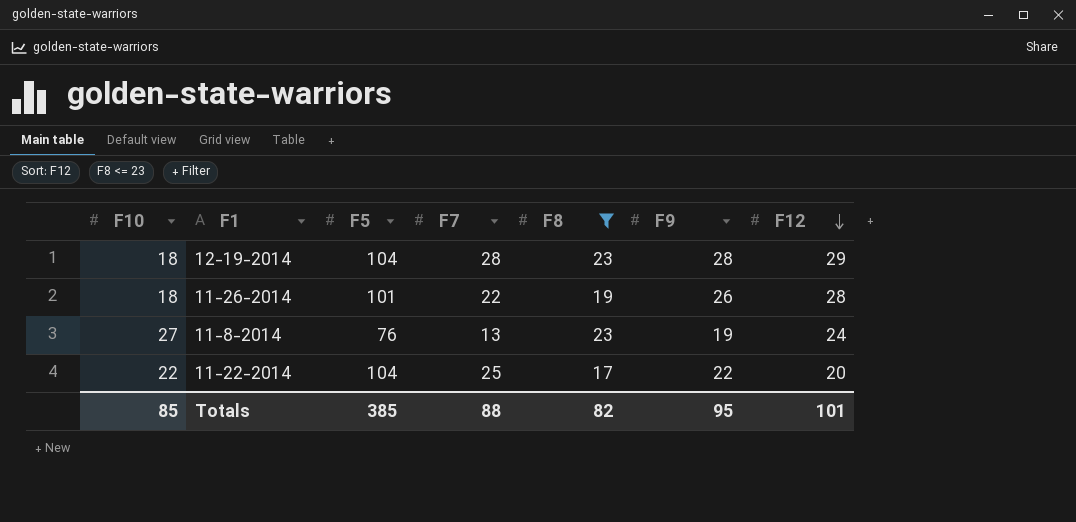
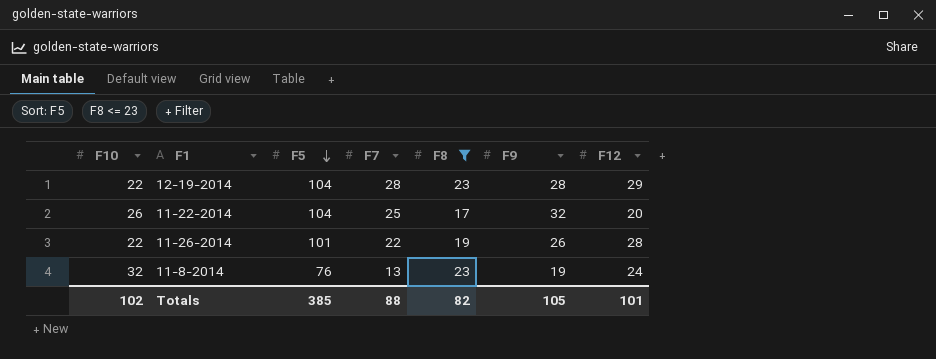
row order: F12 descending -> F5 descending
12-19-2014 | F10: 18 -> 22
11-22-2014 | F10: 22 -> 26
11-22-2014 | F9: 22 -> 32
11-26-2014 | F10: 18 -> 22
11-8-2014 | F10: 27 -> 32
Totals | F10: 85 -> 102
Totals | F9: 95 -> 105

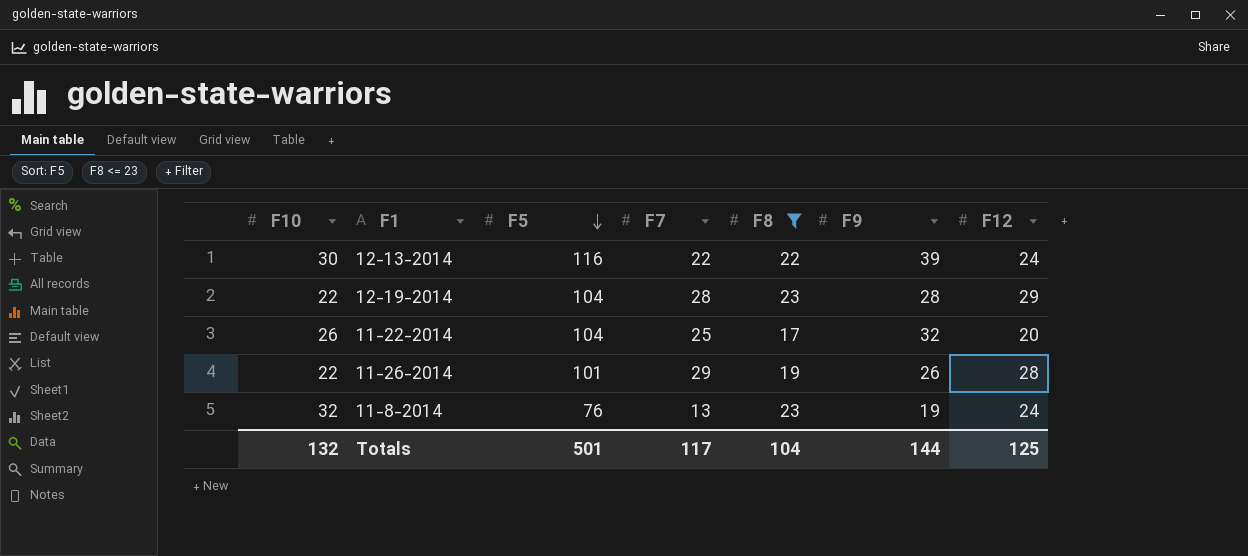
row 12-13-2014: none -> 30 | 116 | 22 | 22 | 39 | 24
11-26-2014 | F7: 22 -> 29
Totals | F10: 102 -> 132
Totals | F5: 385 -> 501
Totals | F7: 88 -> 117
Totals | F8: 82 -> 104
Totals | F9: 105 -> 144
Totals | F12: 101 -> 125

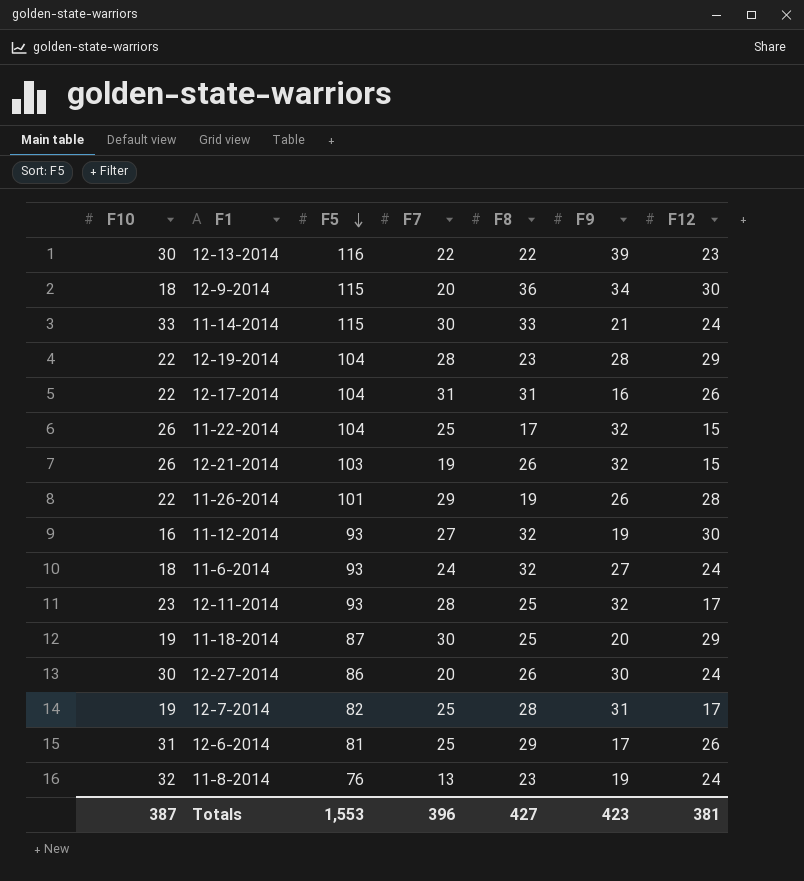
filter: F8 <= 23 -> none
12-13-2014 | F12: 24 -> 23
11-22-2014 | F12: 20 -> 15
Totals | F10: 132 -> 387
Totals | F5: 501 -> 1,553
Totals | F7: 117 -> 396
Totals | F8: 104 -> 427
Totals | F9: 144 -> 423
Totals | F12: 125 -> 381

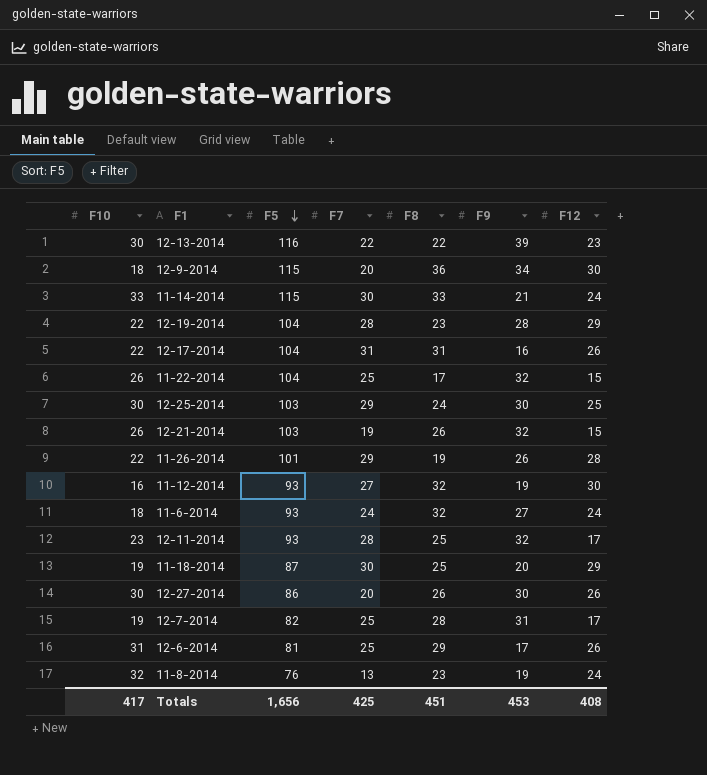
row 12-25-2014: none -> 30 | 103 | 29 | 24 | 30 | 25
12-27-2014 | F12: 24 -> 26
Totals | F10: 387 -> 417
Totals | F5: 1,553 -> 1,656
Totals | F7: 396 -> 425
Totals | F8: 427 -> 451
Totals | F9: 423 -> 453
Totals | F12: 381 -> 408

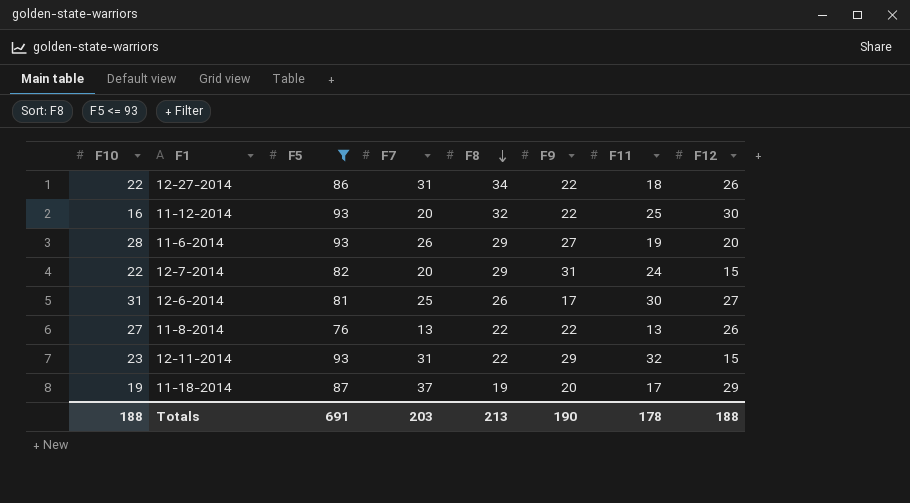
filter: none -> F5 <= 93
row order: F5 descending -> F8 descending
column F11 | position: none -> 7
12-27-2014 | F10: 30 -> 22
12-27-2014 | F7: 20 -> 31
12-27-2014 | F8: 26 -> 34
12-27-2014 | F9: 30 -> 22
11-12-2014 | F7: 27 -> 20
11-12-2014 | F9: 19 -> 22
11-6-2014 | F10: 18 -> 28
11-6-2014 | F7: 24 -> 26
11-6-2014 | F8: 32 -> 29
11-6-2014 | F12: 24 -> 20
12-7-2014 | F10: 19 -> 22
12-7-2014 | F7: 25 -> 20
12-7-2014 | F8: 28 -> 29
12-7-2014 | F12: 17 -> 15
12-6-2014 | F8: 29 -> 26
12-6-2014 | F12: 26 -> 27
11-8-2014 | F10: 32 -> 27
11-8-2014 | F8: 23 -> 22
11-8-2014 | F9: 19 -> 22
11-8-2014 | F12: 24 -> 26
12-11-2014 | F7: 28 -> 31
12-11-2014 | F8: 25 -> 22
12-11-2014 | F9: 32 -> 29
12-11-2014 | F12: 17 -> 15
11-18-2014 | F7: 30 -> 37
11-18-2014 | F8: 25 -> 19
Totals | F10: 417 -> 188
Totals | F5: 1,656 -> 691
Totals | F7: 425 -> 203
Totals | F8: 451 -> 213
Totals | F9: 453 -> 190
Totals | F12: 408 -> 188

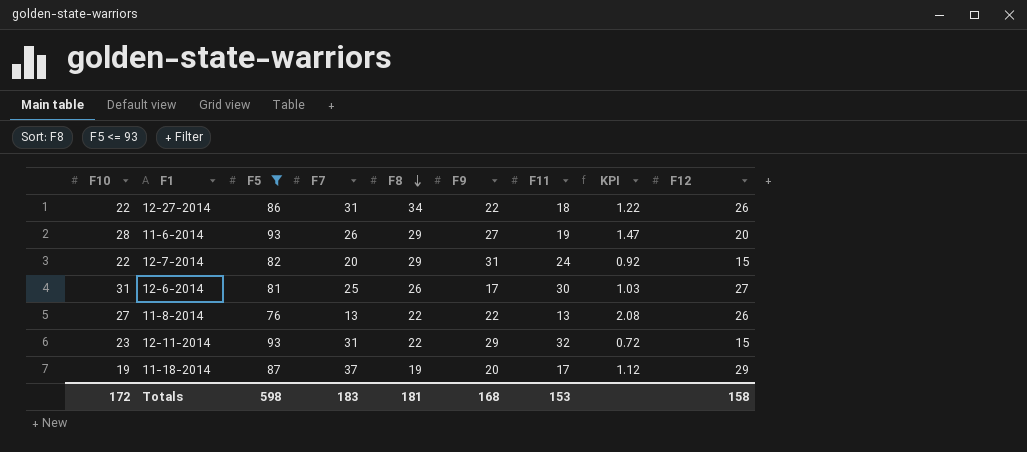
column KPI | formula: none -> [F10] / [F11]
row 11-12-2014: 16 | 93 | 20 | 32 | 22 | 25 | 30 -> none
Totals | F10: 188 -> 172
Totals | F5: 691 -> 598
Totals | F7: 203 -> 183
Totals | F8: 213 -> 181
Totals | F9: 190 -> 168
Totals | F11: 178 -> 153
Totals | F12: 188 -> 158

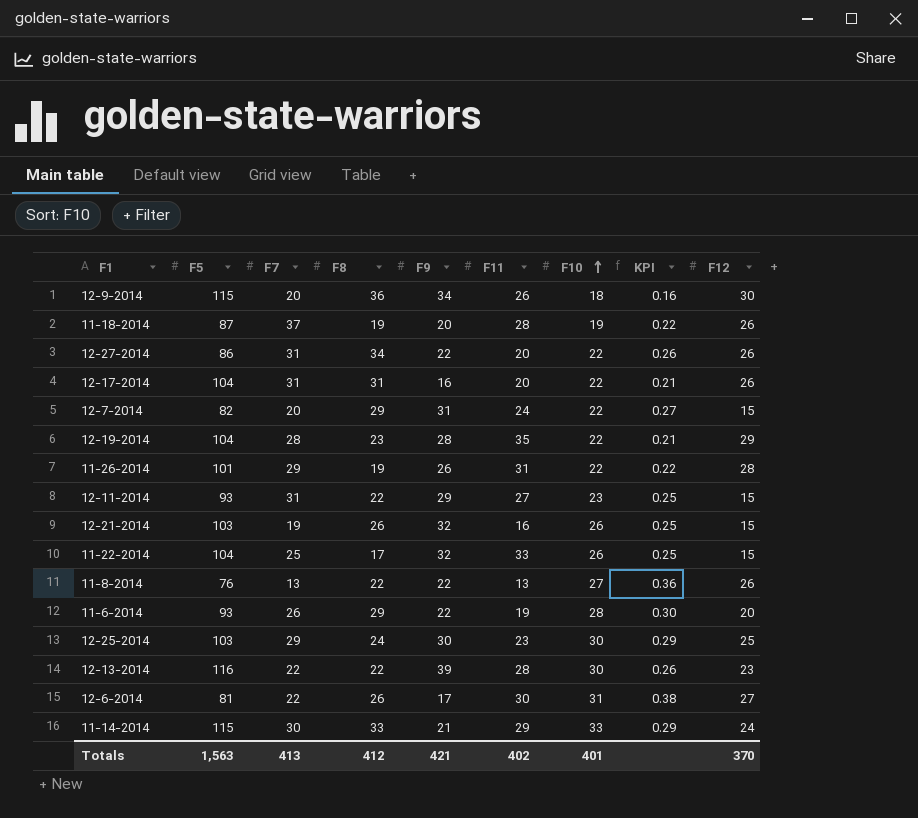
filter: F5 <= 93 -> none
row order: F8 descending -> F10 ascending
column F10 | position: 1 -> 7
column KPI | formula: [F10] / [F11] -> [F10] / [F5]
11-18-2014 | F11: 17 -> 28
11-18-2014 | F12: 29 -> 26
12-27-2014 | F11: 18 -> 20
12-11-2014 | F11: 32 -> 27
11-6-2014 | F9: 27 -> 22
12-6-2014 | F7: 25 -> 22
Totals | F5: 598 -> 1,563
Totals | F7: 183 -> 413
Totals | F8: 181 -> 412
Totals | F9: 168 -> 421
Totals | F11: 153 -> 402
Totals | F10: 172 -> 401
Totals | F12: 158 -> 370

